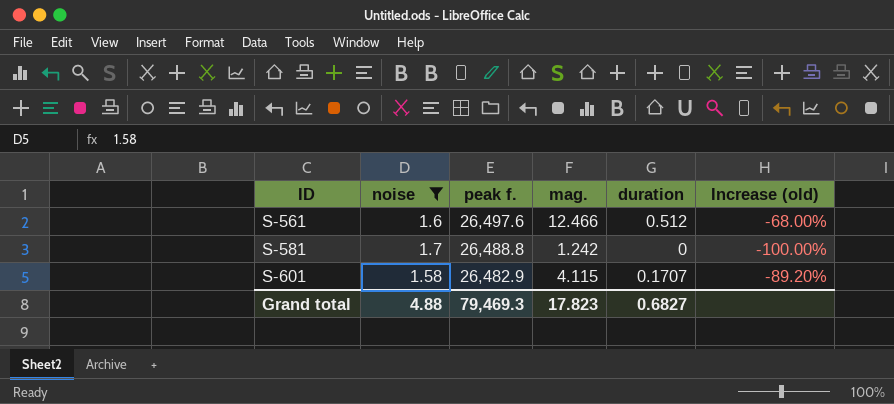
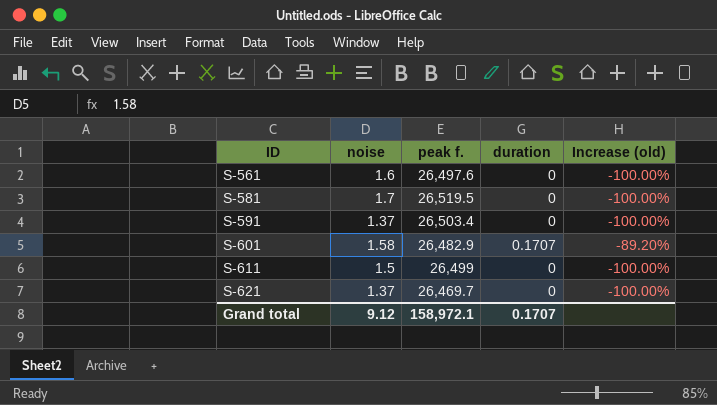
filter: noise >= 1.58 -> none
column mag. | position: 4 -> none
S-561 | duration: 0.512 -> 0
S-561 | Increase (old): -68.00% -> -100.00%
S-581 | peak f.: 26,488.8 -> 26,519.5
Grand total | noise: 4.88 -> 9.12
Grand total | peak f.: 79,469.3 -> 158,972.1
Grand total | duration: 0.6827 -> 0.1707

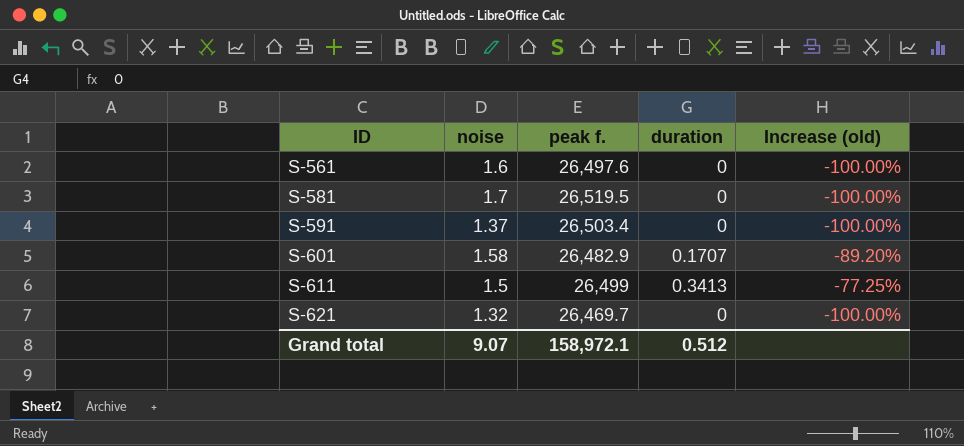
S-611 | duration: 0 -> 0.3413
S-611 | Increase (old): -100.00% -> -77.25%
S-621 | noise: 1.37 -> 1.32
Grand total | noise: 9.12 -> 9.07
Grand total | duration: 0.1707 -> 0.512

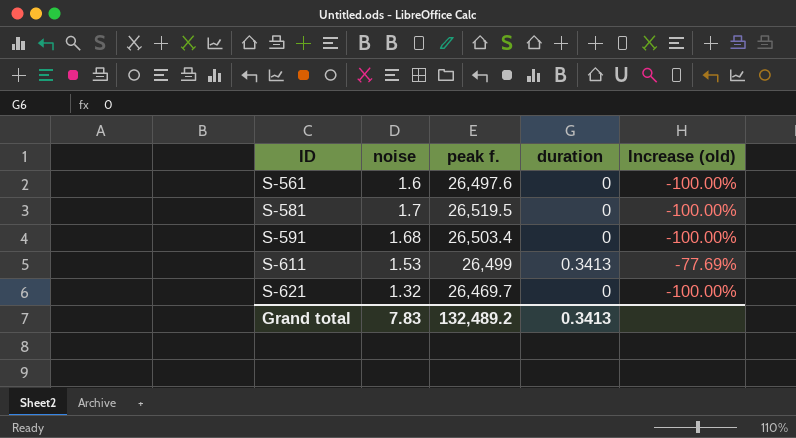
row S-601: 1.58 | 26,482.9 | 0.1707 | -89.20% -> none
S-591 | noise: 1.37 -> 1.68
S-611 | noise: 1.5 -> 1.53
S-611 | Increase (old): -77.25% -> -77.69%
Grand total | noise: 9.07 -> 7.83
Grand total | peak f.: 158,972.1 -> 132,489.2
Grand total | duration: 0.512 -> 0.3413

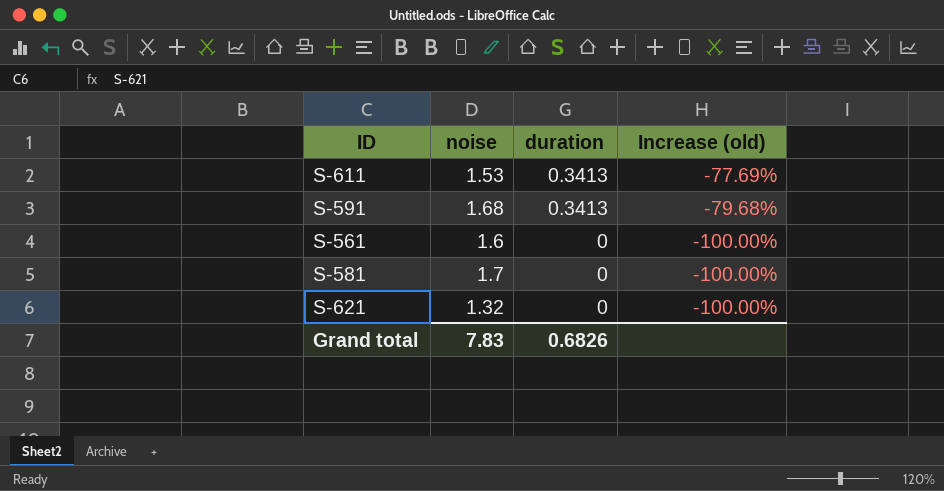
row order: ID ascending -> duration descending
column peak f. | position: 3 -> none
S-591 | duration: 0 -> 0.3413
S-591 | Increase (old): -100.00% -> -79.68%
Grand total | duration: 0.3413 -> 0.6826

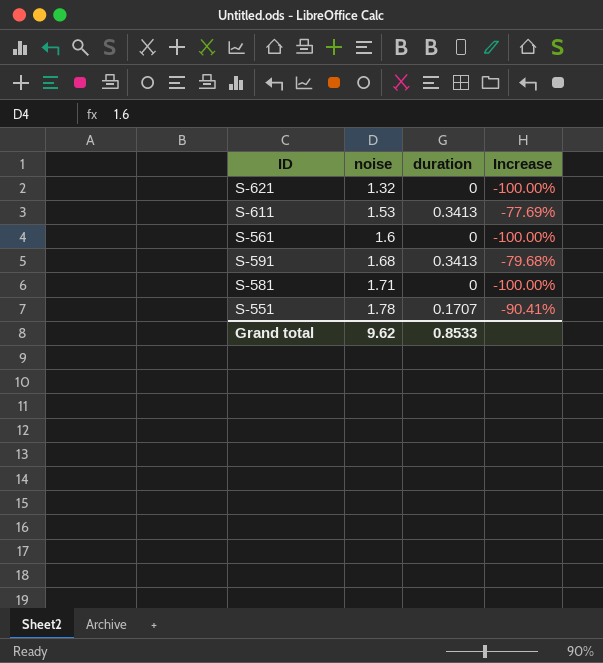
row order: duration descending -> noise ascending
column name: Increase (old) -> Increase
S-581 | noise: 1.7 -> 1.71
row S-551: none -> 1.78 | 0.1707 | -90.41%
Grand total | noise: 7.83 -> 9.62
Grand total | duration: 0.6826 -> 0.8533

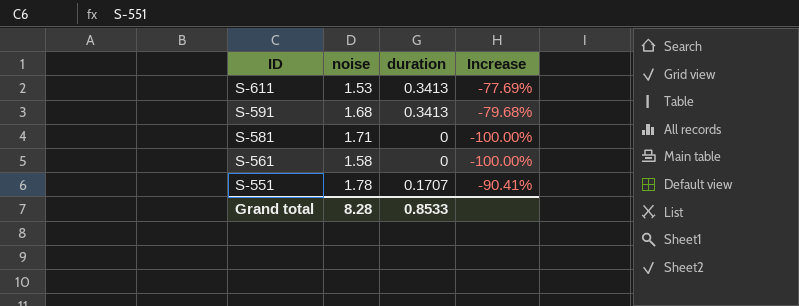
row order: noise ascending -> ID descending
row S-621: 1.32 | 0 | -100.00% -> none
S-561 | noise: 1.6 -> 1.58
Grand total | noise: 9.62 -> 8.28

